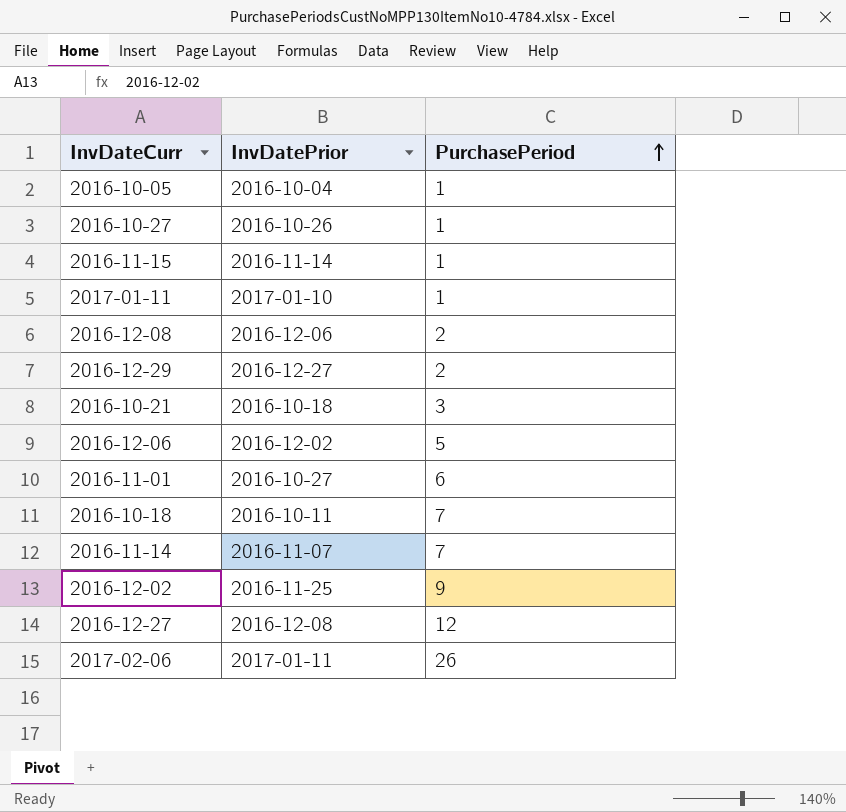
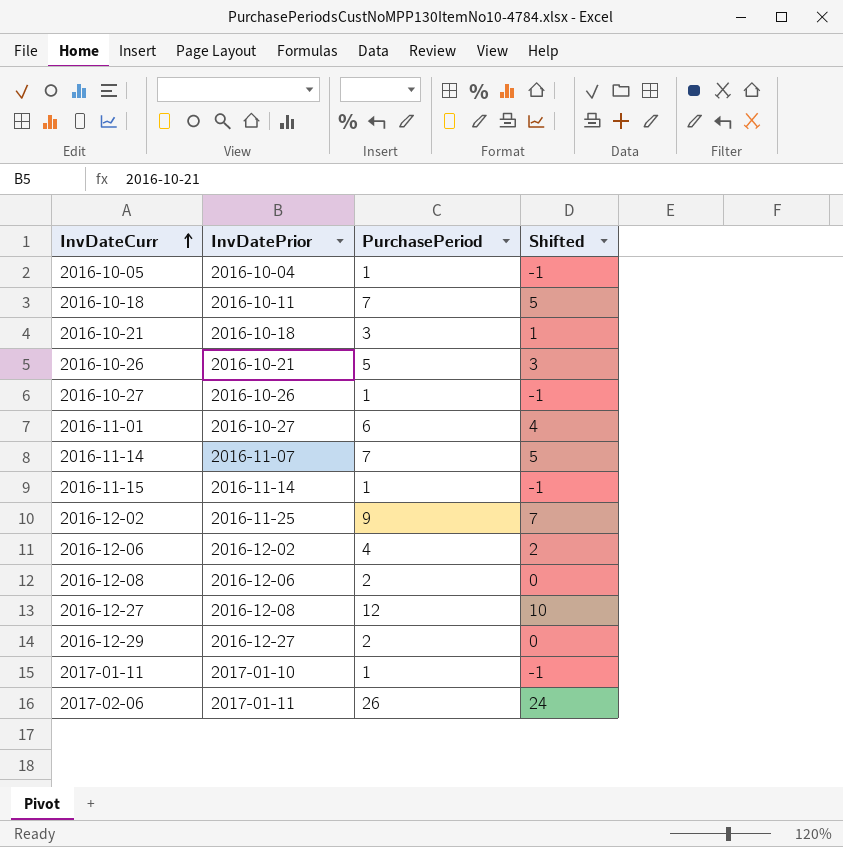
row order: PurchasePeriod ascending -> InvDateCurr ascending
column Shifted | formula: none -> [PurchasePeriod] - 2
row 2016-10-26: none -> 2016-10-21 | 5 | 3
2016-12-06 | PurchasePeriod: 5 -> 4

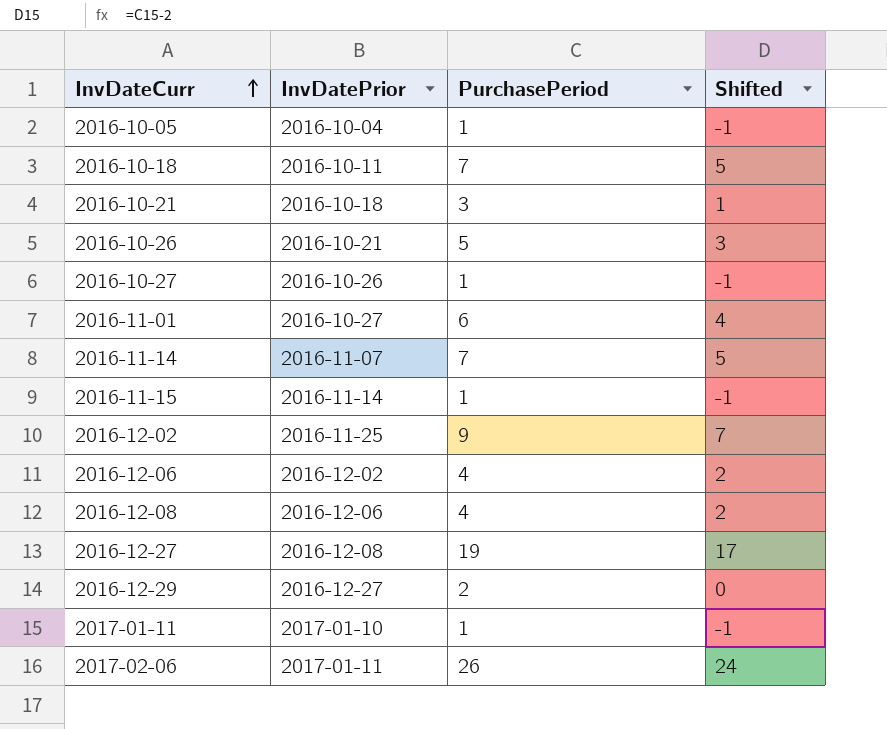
2016-12-08 | PurchasePeriod: 2 -> 4
2016-12-08 | Shifted: 0 -> 2
2016-12-27 | PurchasePeriod: 12 -> 19
2016-12-27 | Shifted: 10 -> 17

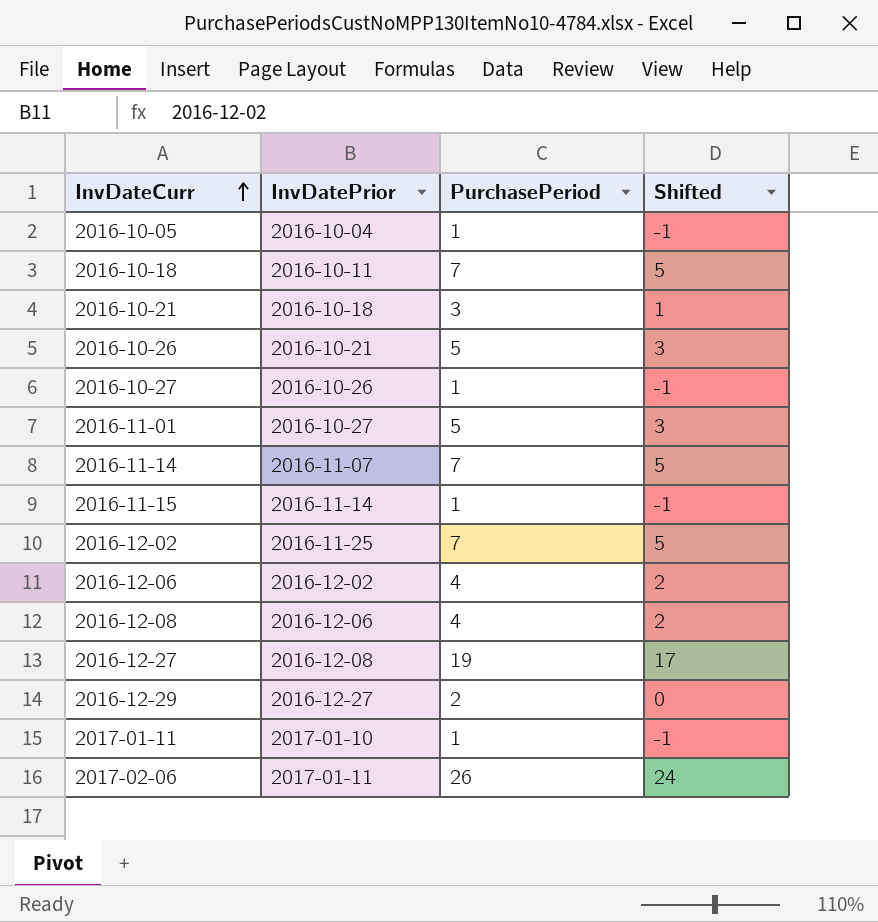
2016-11-01 | PurchasePeriod: 6 -> 5
2016-11-01 | Shifted: 4 -> 3
2016-12-02 | PurchasePeriod: 9 -> 7
2016-12-02 | Shifted: 7 -> 5

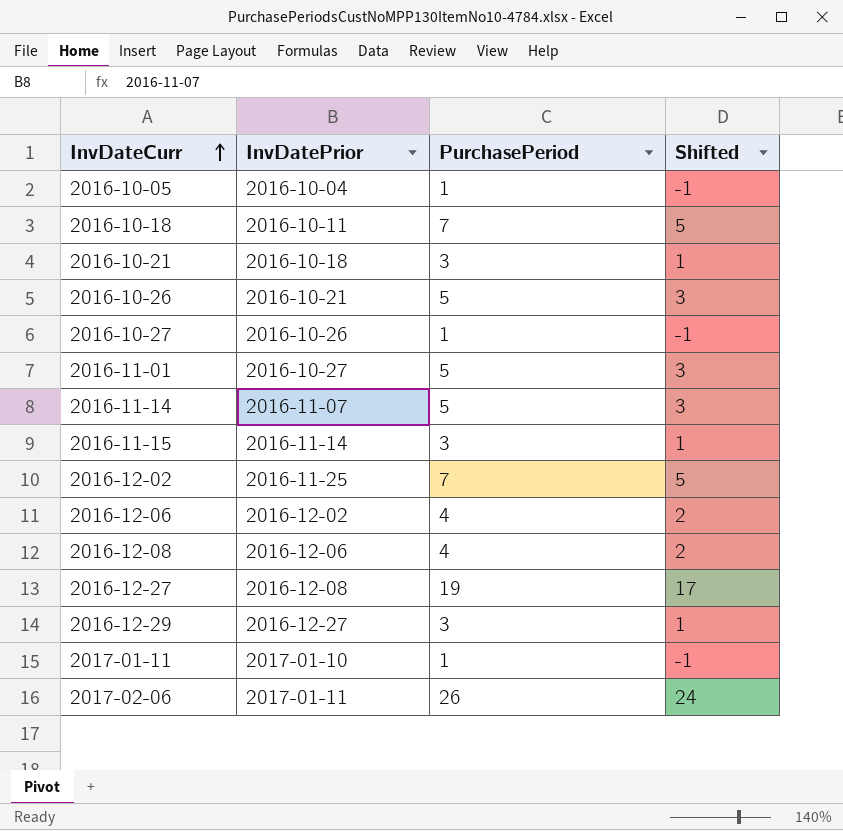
2016-11-14 | PurchasePeriod: 7 -> 5
2016-11-14 | Shifted: 5 -> 3
2016-11-15 | PurchasePeriod: 1 -> 3
2016-11-15 | Shifted: -1 -> 1
2016-12-29 | PurchasePeriod: 2 -> 3
2016-12-29 | Shifted: 0 -> 1

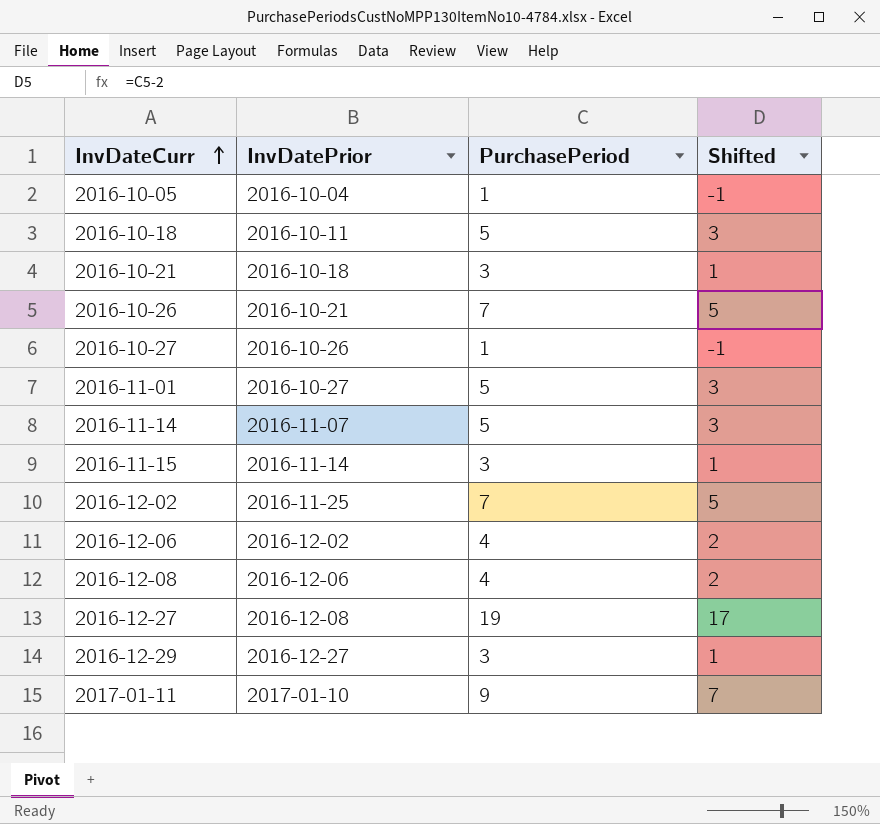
row 2017-02-06: 2017-01-11 | 26 | 24 -> none
2016-10-18 | PurchasePeriod: 7 -> 5
2016-10-18 | Shifted: 5 -> 3
2016-10-26 | PurchasePeriod: 5 -> 7
2016-10-26 | Shifted: 3 -> 5
2017-01-11 | PurchasePeriod: 1 -> 9
2017-01-11 | Shifted: -1 -> 7

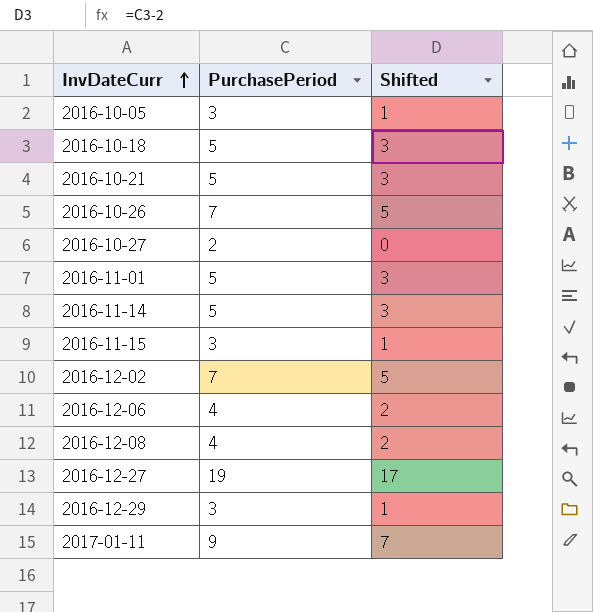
column InvDatePrior | position: 2 -> none
2016-10-05 | PurchasePeriod: 1 -> 3
2016-10-05 | Shifted: -1 -> 1
2016-10-21 | PurchasePeriod: 3 -> 5
2016-10-21 | Shifted: 1 -> 3
2016-10-27 | PurchasePeriod: 1 -> 2
2016-10-27 | Shifted: -1 -> 0

